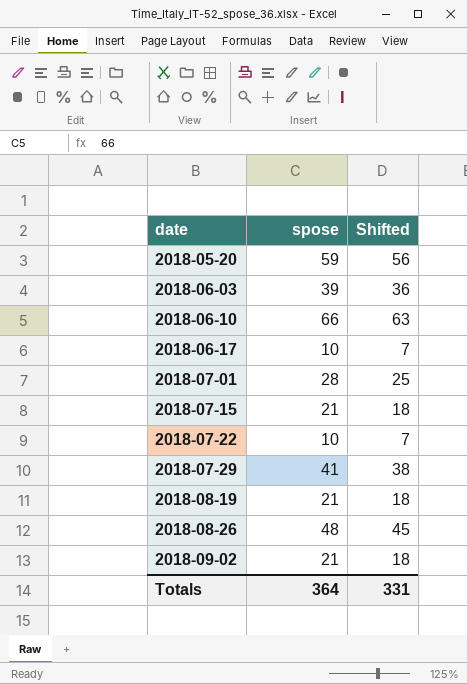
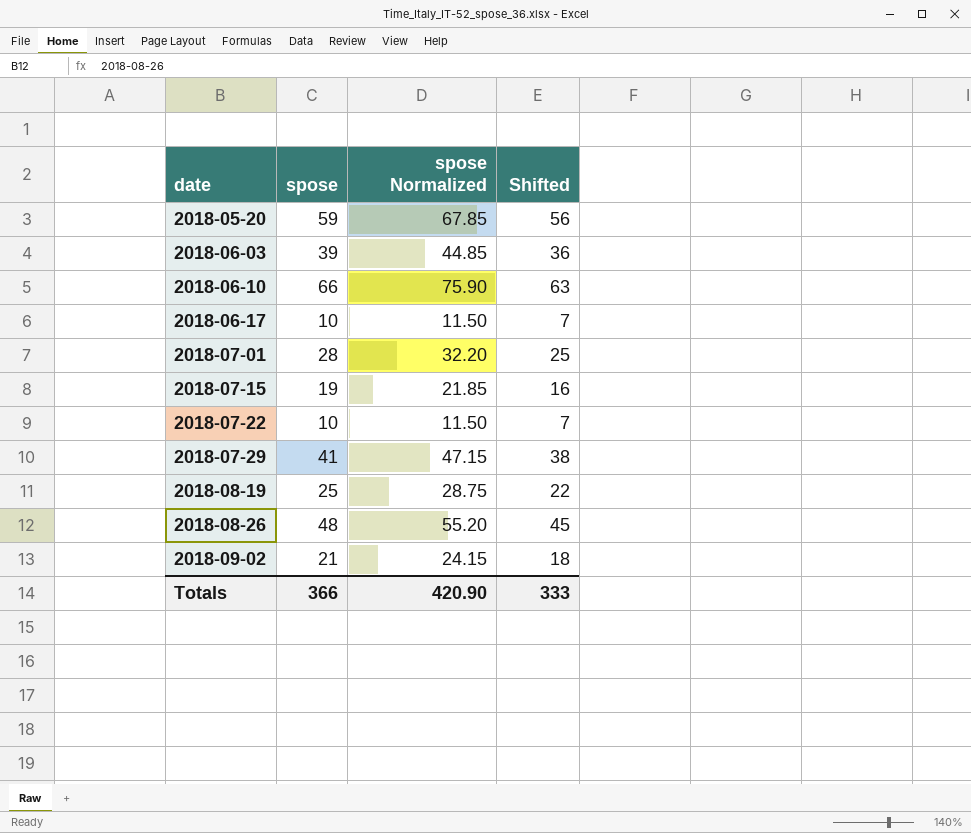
column spose Normalized | formula: none -> [spose] * 1.15
2018-07-15 | spose: 21 -> 19
2018-07-15 | Shifted: 18 -> 16
2018-08-19 | spose: 21 -> 25
2018-08-19 | Shifted: 18 -> 22
Totals | spose: 364 -> 366
Totals | Shifted: 331 -> 333

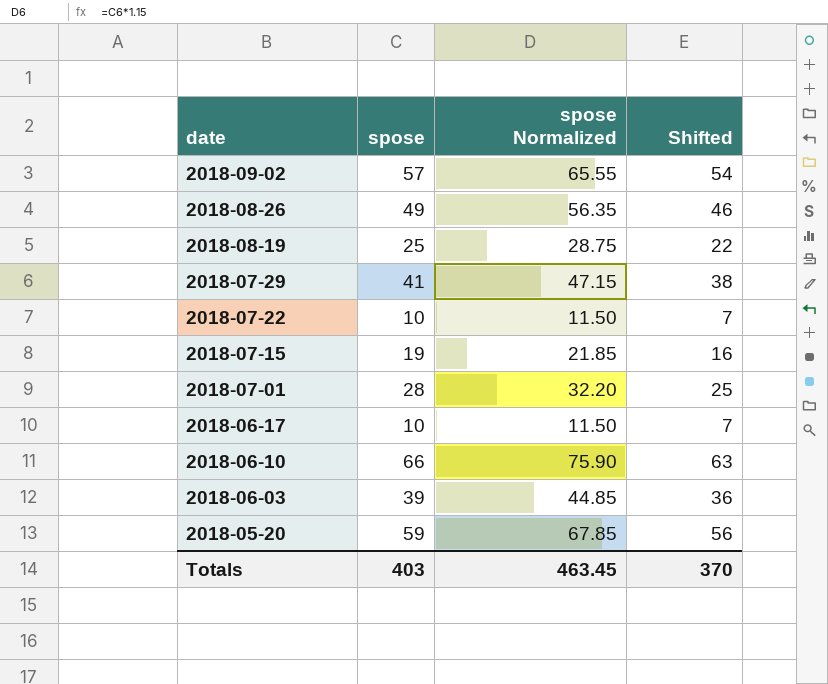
row order: date ascending -> date descending
2018-09-02 | spose: 21 -> 57
2018-09-02 | spose Normalized: 24.15 -> 65.55
2018-09-02 | Shifted: 18 -> 54
2018-08-26 | spose: 48 -> 49
2018-08-26 | spose Normalized: 55.20 -> 56.35
2018-08-26 | Shifted: 45 -> 46
Totals | spose: 366 -> 403
Totals | spose Normalized: 420.90 -> 463.45
Totals | Shifted: 333 -> 370

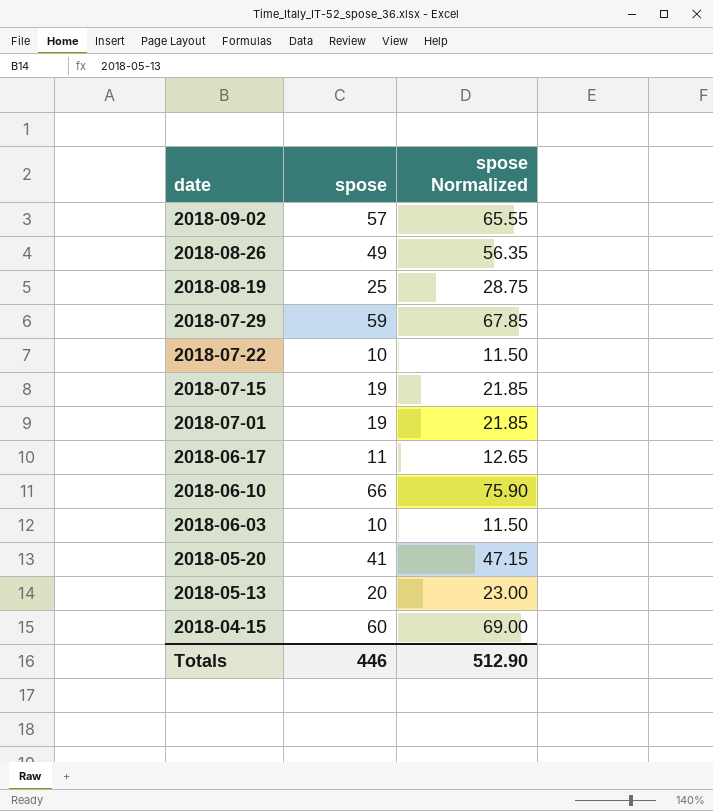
column Shifted | formula: [spose] - 3 -> none
2018-07-29 | spose: 41 -> 59
2018-07-29 | spose Normalized: 47.15 -> 67.85
2018-07-01 | spose: 28 -> 19
2018-07-01 | spose Normalized: 32.20 -> 21.85
2018-06-17 | spose: 10 -> 11
2018-06-17 | spose Normalized: 11.50 -> 12.65
2018-06-03 | spose: 39 -> 10
2018-06-03 | spose Normalized: 44.85 -> 11.50
2018-05-20 | spose: 59 -> 41
2018-05-20 | spose Normalized: 67.85 -> 47.15
row 2018-05-13: none -> 20 | 23.00
row 2018-04-15: none -> 60 | 69.00
Totals | spose: 403 -> 446
Totals | spose Normalized: 463.45 -> 512.90

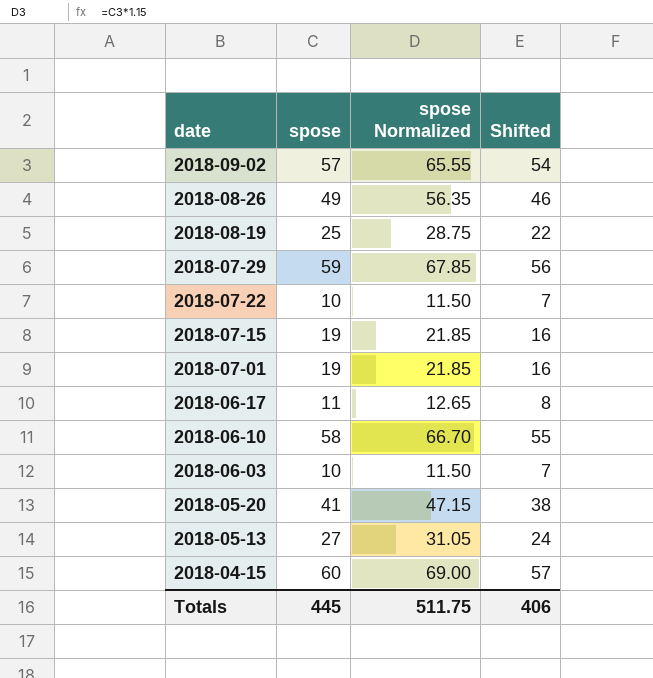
column Shifted | formula: none -> [spose] - 3
2018-06-10 | spose: 66 -> 58
2018-06-10 | spose Normalized: 75.90 -> 66.70
2018-05-13 | spose: 20 -> 27
2018-05-13 | spose Normalized: 23.00 -> 31.05
Totals | spose: 446 -> 445
Totals | spose Normalized: 512.90 -> 511.75

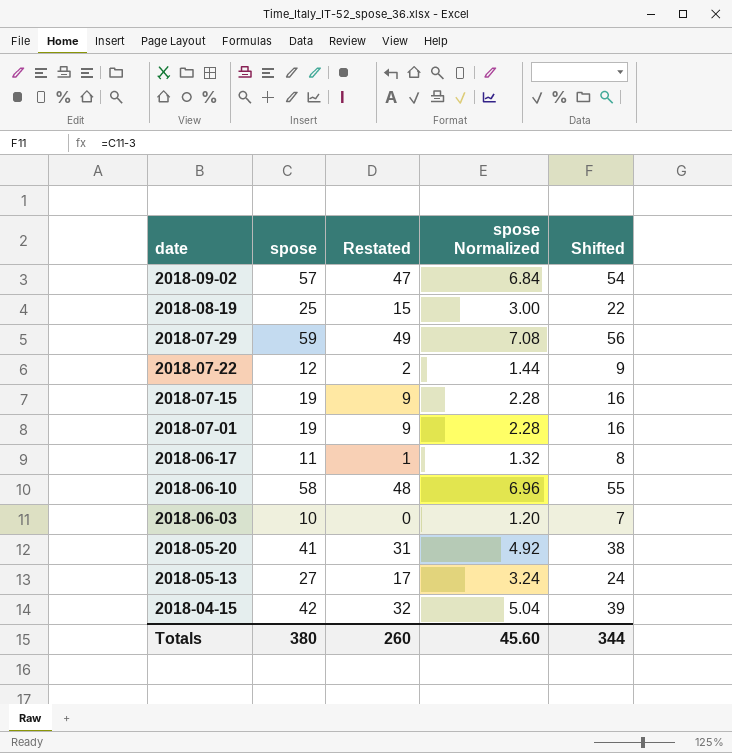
column Restated | formula: none -> [spose] - 10
column spose Normalized | formula: [spose] * 1.15 -> [spose] * 0.12
row 2018-08-26: 49 | 56.35 | 46 -> none
2018-07-22 | spose: 10 -> 12
2018-07-22 | Shifted: 7 -> 9
2018-04-15 | spose: 60 -> 42
2018-04-15 | Shifted: 57 -> 39
Totals | spose: 445 -> 380
Totals | spose Normalized: 511.75 -> 45.60
Totals | Shifted: 406 -> 344

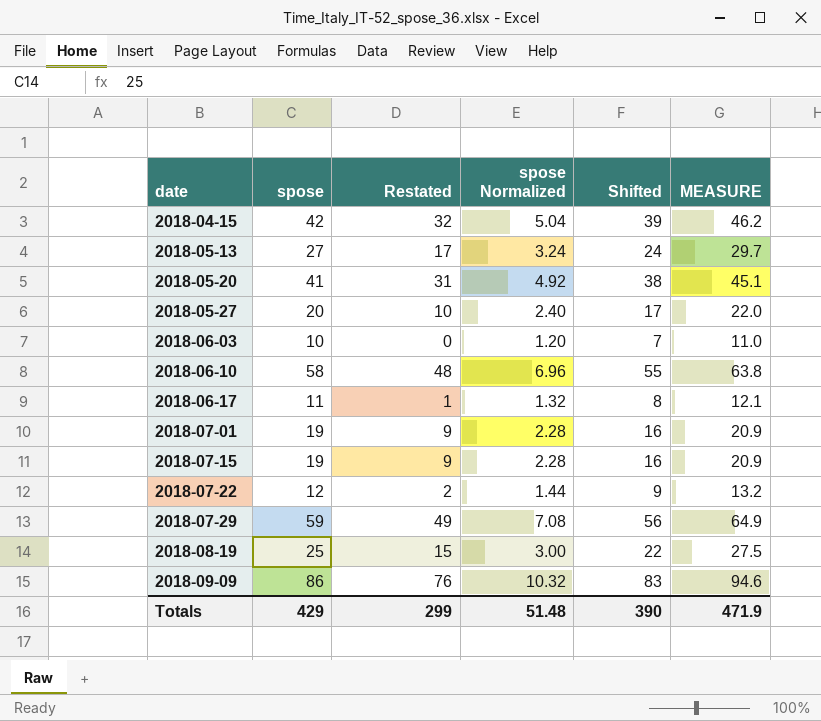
row order: date descending -> date ascending
column MEASURE | formula: none -> [spose] * 1.1
row 2018-09-02: 57 | 47 | 6.84 | 54 -> none
row 2018-05-27: none -> 20 | 10 | 2.40 | 17 | 22.0
row 2018-09-09: none -> 86 | 76 | 10.32 | 83 | 94.6
Totals | spose: 380 -> 429
Totals | Restated: 260 -> 299
Totals | spose Normalized: 45.60 -> 51.48
Totals | Shifted: 344 -> 390

